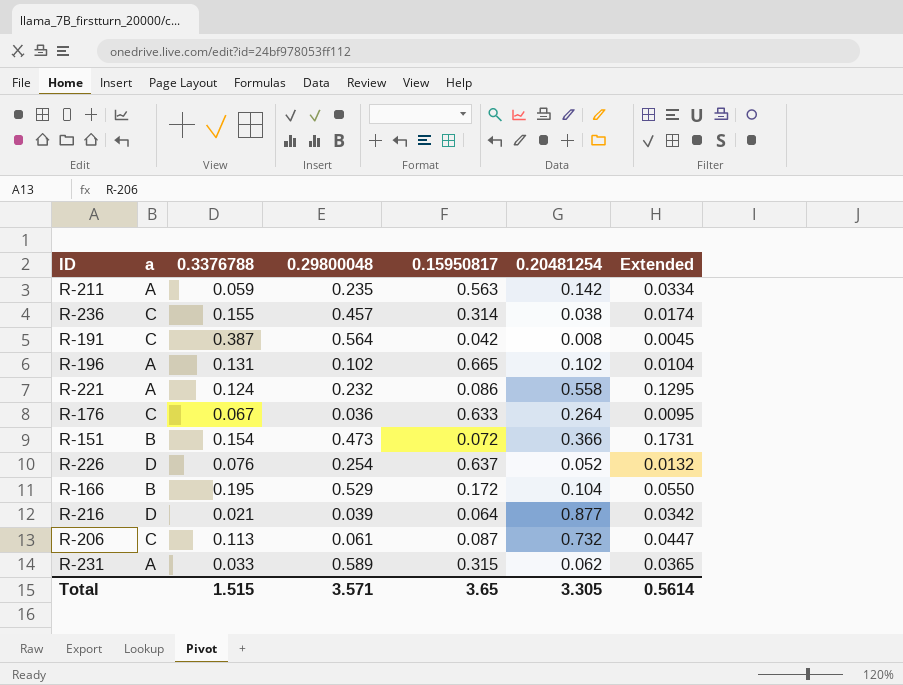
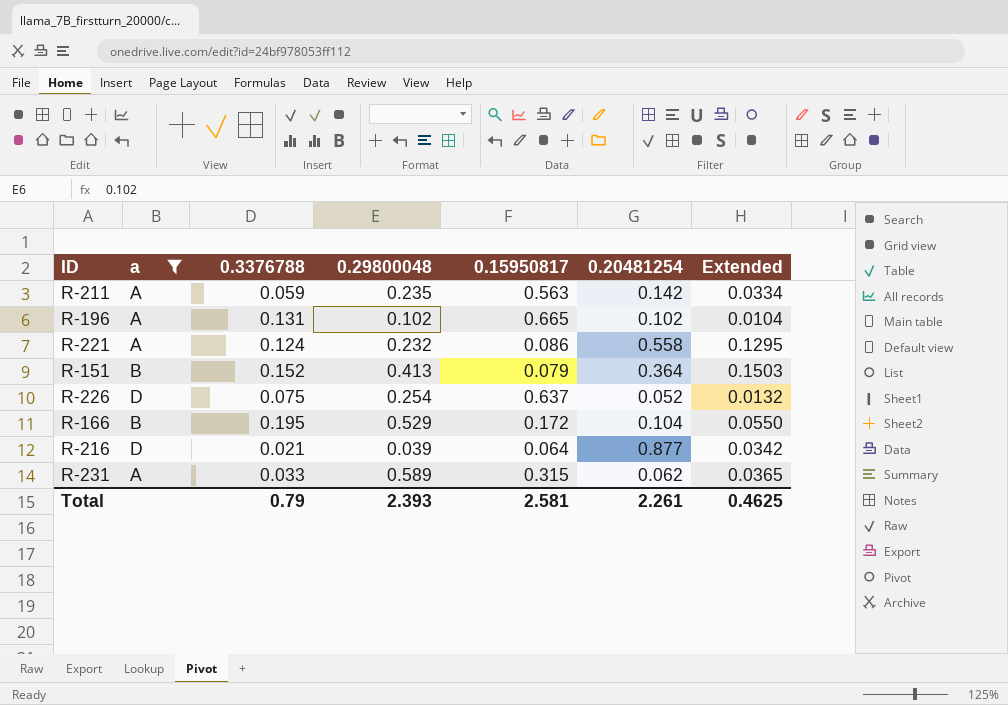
filter: none -> a != C
R-151 | 0.3376788: 0.154 -> 0.152
R-151 | 0.29800048: 0.473 -> 0.413
R-151 | 0.15950817: 0.072 -> 0.079
R-151 | 0.20481254: 0.366 -> 0.364
R-151 | Extended: 0.1731 -> 0.1503
R-226 | 0.3376788: 0.076 -> 0.075
Total | 0.3376788: 1.515 -> 0.79
Total | 0.29800048: 3.571 -> 2.393
Total | 0.15950817: 3.65 -> 2.581
Total | 0.20481254: 3.305 -> 2.261
Total | Extended: 0.5614 -> 0.4625

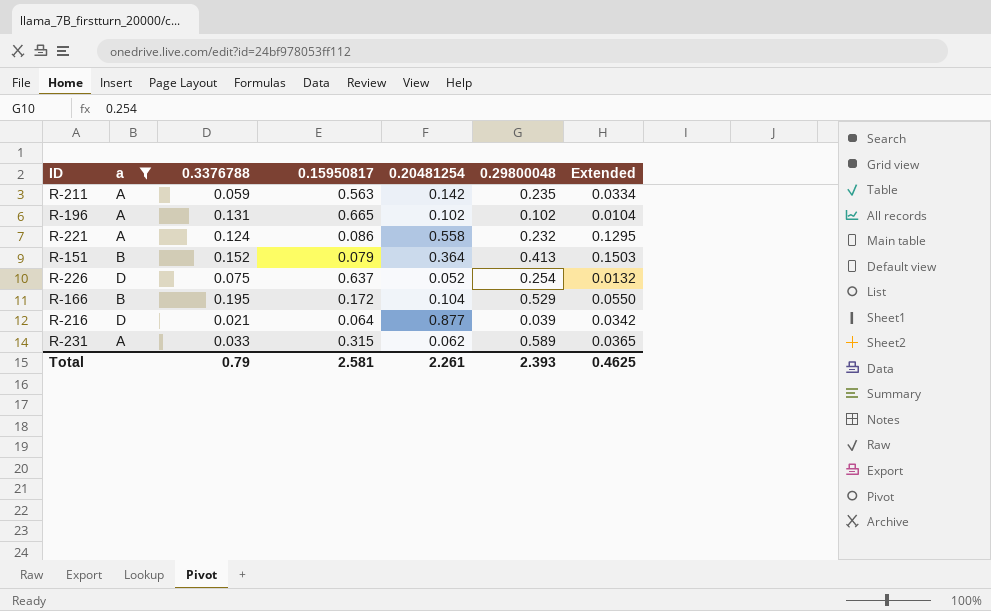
column 0.29800048 | position: 4 -> 6

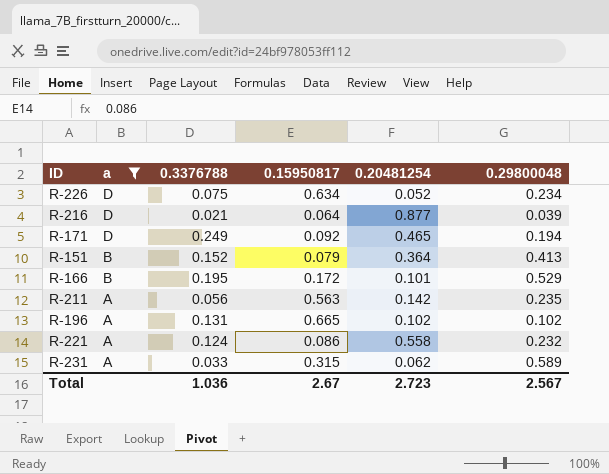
row order: none -> a descending
column Extended | formula: [0.20481254] * [0.29800048] -> none
R-226 | 0.15950817: 0.637 -> 0.634
R-226 | 0.29800048: 0.254 -> 0.234
row R-171: none -> D | 0.249 | 0.092 | 0.465 | 0.194
R-166 | 0.20481254: 0.104 -> 0.101
R-211 | 0.3376788: 0.059 -> 0.056
Total | 0.3376788: 0.79 -> 1.036
Total | 0.15950817: 2.581 -> 2.67
Total | 0.20481254: 2.261 -> 2.723
Total | 0.29800048: 2.393 -> 2.567

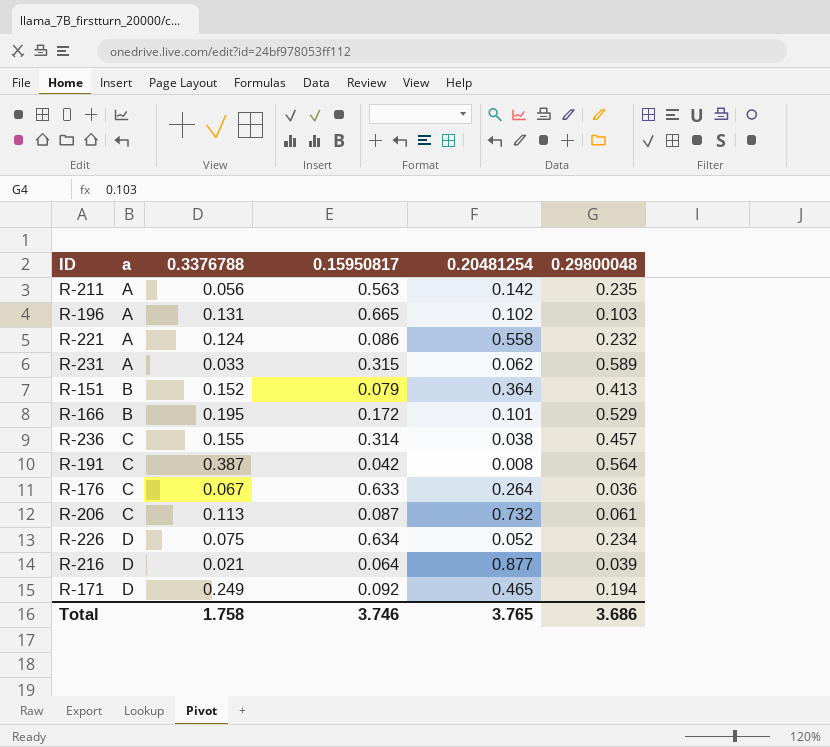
filter: a != C -> none
row order: a descending -> a ascending
R-196 | 0.29800048: 0.102 -> 0.103
Total | 0.3376788: 1.036 -> 1.758
Total | 0.15950817: 2.67 -> 3.746
Total | 0.20481254: 2.723 -> 3.765
Total | 0.29800048: 2.567 -> 3.686

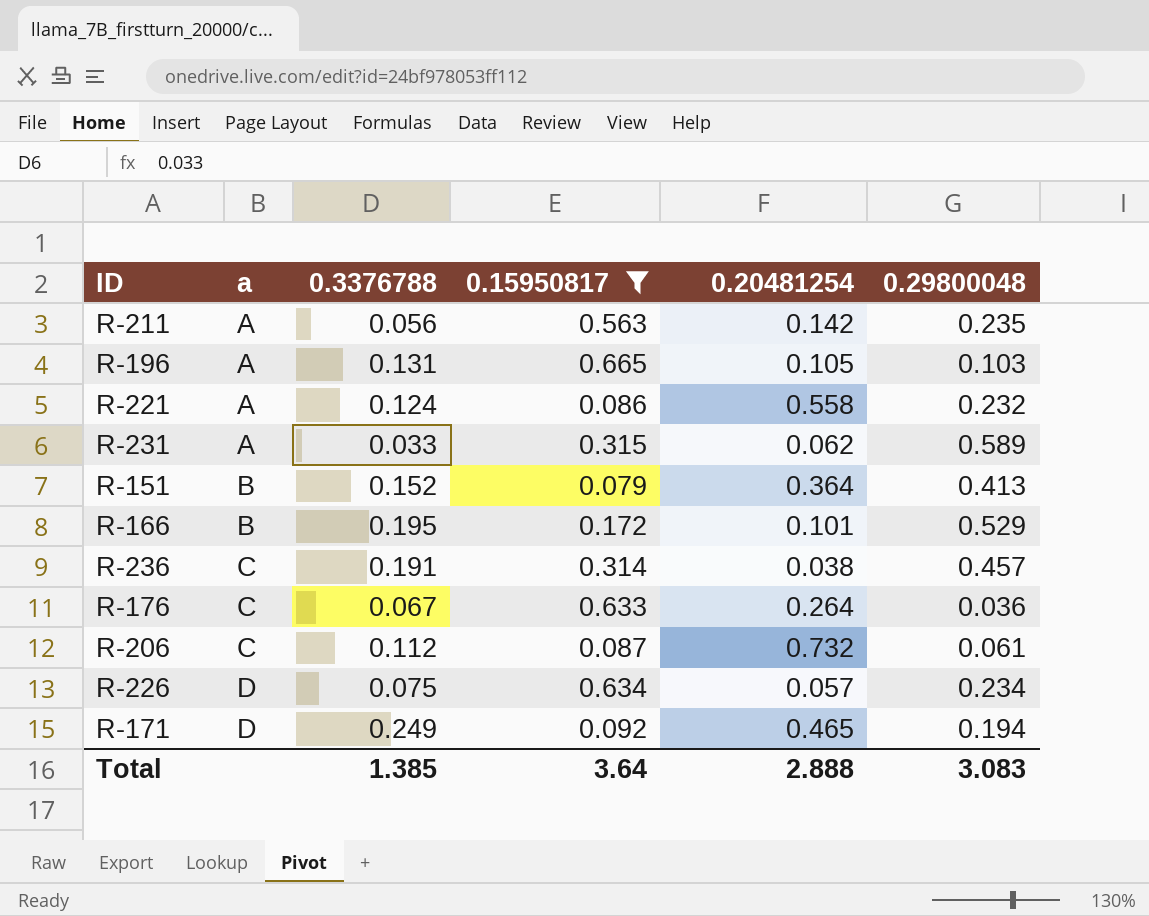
filter: none -> 0.15950817 >= 0.079
R-196 | 0.20481254: 0.102 -> 0.105
R-236 | 0.3376788: 0.155 -> 0.191
R-206 | 0.3376788: 0.113 -> 0.112
R-226 | 0.20481254: 0.052 -> 0.057
Total | 0.3376788: 1.758 -> 1.385
Total | 0.15950817: 3.746 -> 3.64
Total | 0.20481254: 3.765 -> 2.888
Total | 0.29800048: 3.686 -> 3.083

